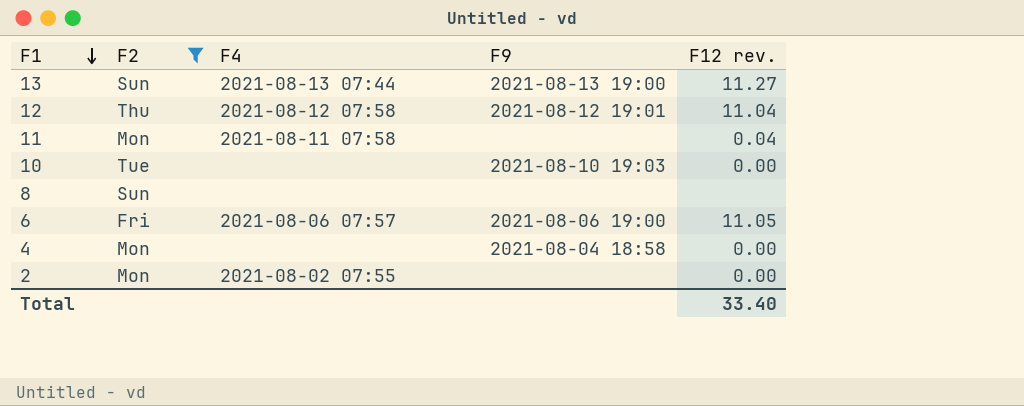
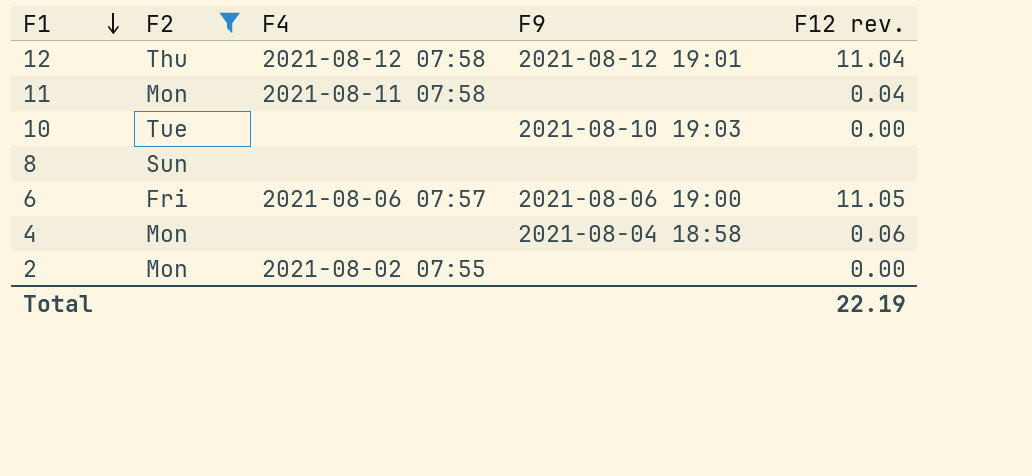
row 13: Sun | 2021-08-13 07:44 | 2021-08-13 19:00 | 11.27 -> none
4 | F12 rev.: 0.00 -> 0.06
Total | F12 rev.: 33.40 -> 22.19

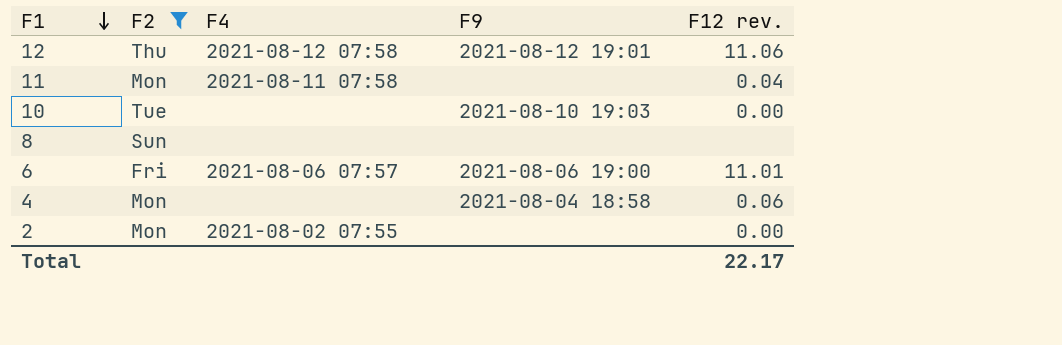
12 | F12 rev.: 11.04 -> 11.06
6 | F12 rev.: 11.05 -> 11.01
Total | F12 rev.: 22.19 -> 22.17

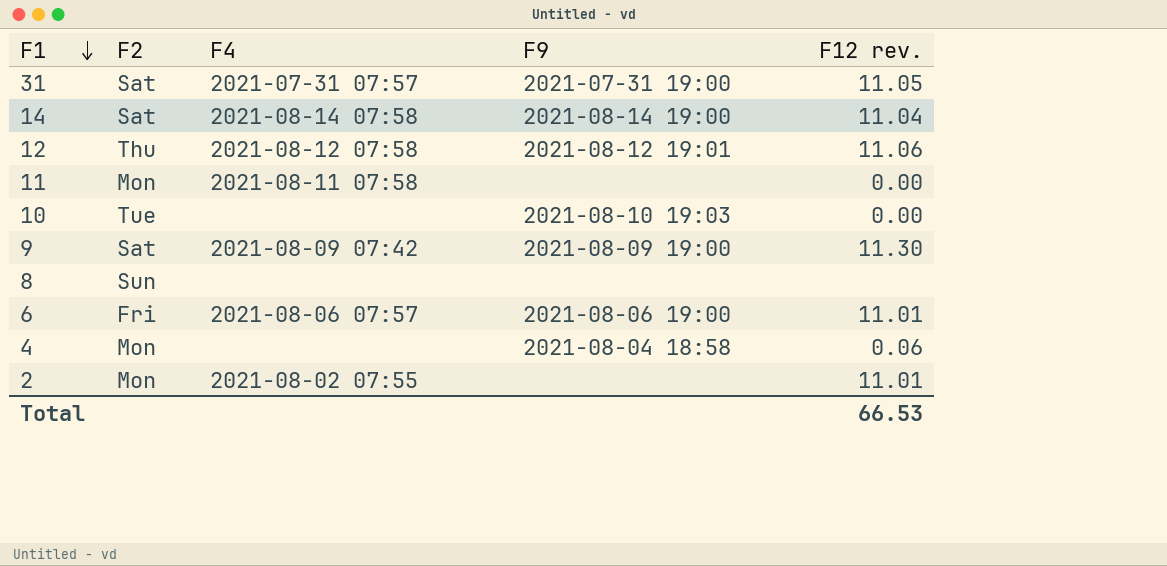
filter: F2 != Sat -> none
11 | F12 rev.: 0.04 -> 0.00
2 | F12 rev.: 0.00 -> 11.01
Total | F12 rev.: 22.17 -> 66.53

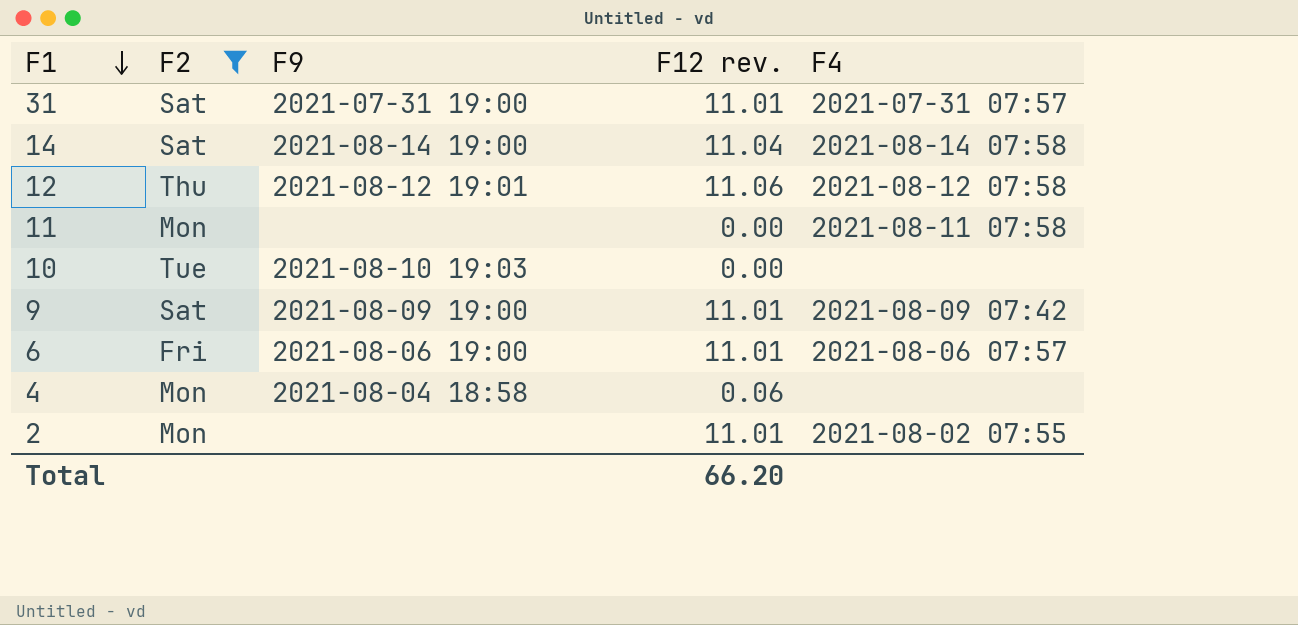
filter: none -> F2 != Sun
column F4 | position: 3 -> 5
31 | F12 rev.: 11.05 -> 11.01
9 | F12 rev.: 11.30 -> 11.01
Total | F12 rev.: 66.53 -> 66.20

